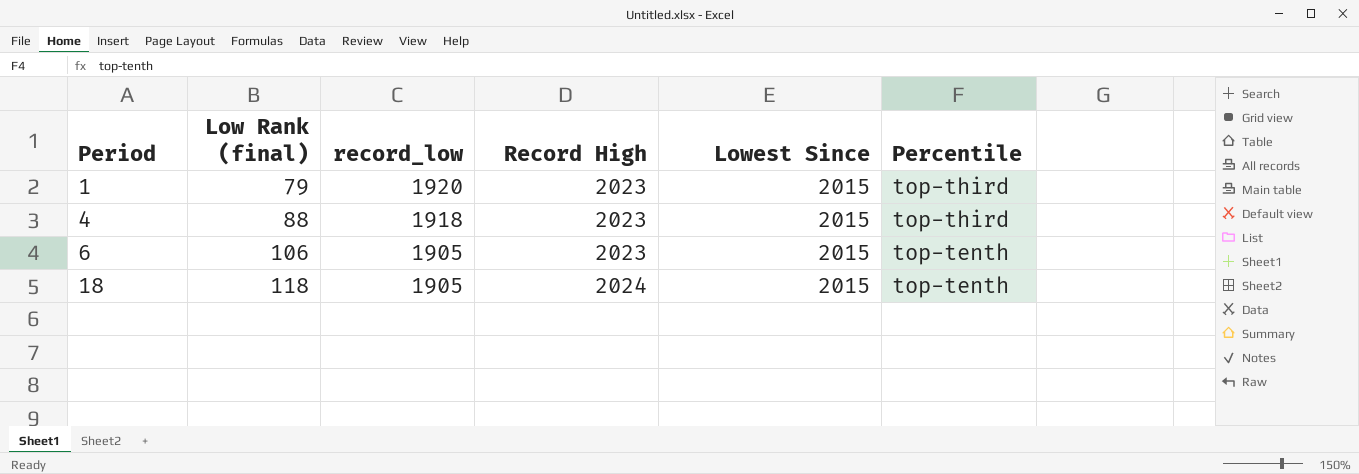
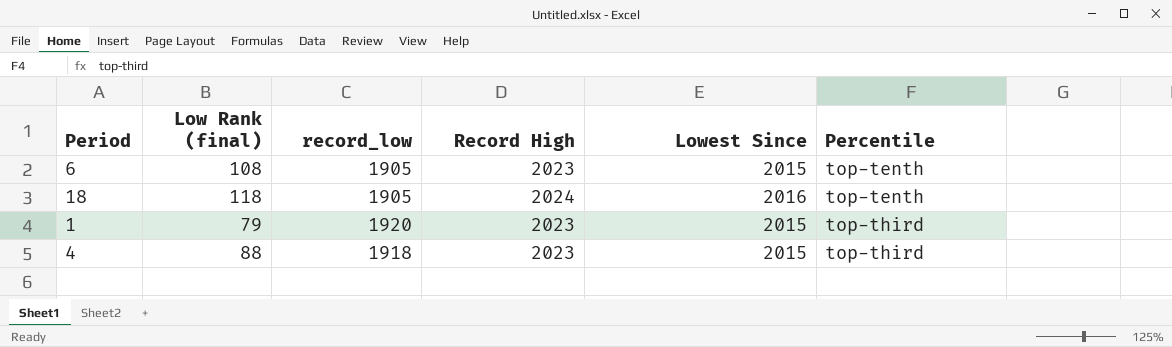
row order: Period ascending -> Percentile ascending
6 | Low Rank (final): 106 -> 108
18 | Lowest Since: 2015 -> 2016

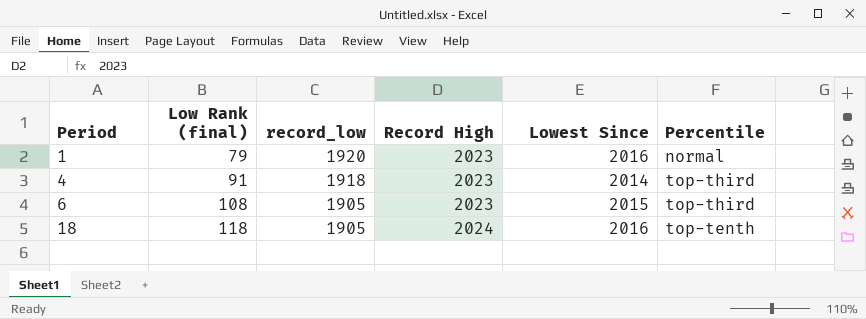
row order: Percentile ascending -> Period ascending
1 | Lowest Since: 2015 -> 2016
1 | Percentile: top-third -> normal
4 | Low Rank (final): 88 -> 91
4 | Lowest Since: 2015 -> 2014
6 | Percentile: top-tenth -> top-third

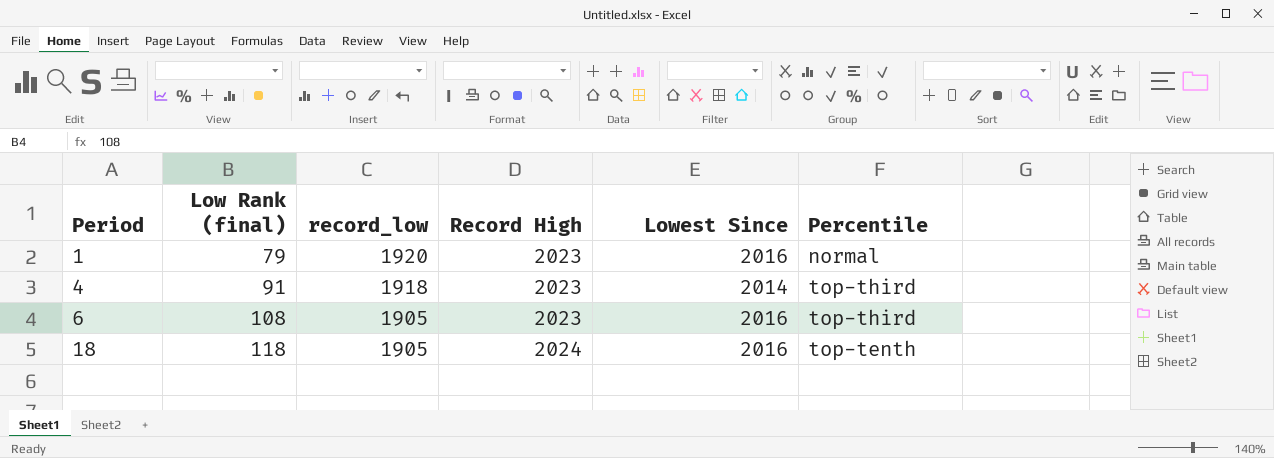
6 | Lowest Since: 2015 -> 2016

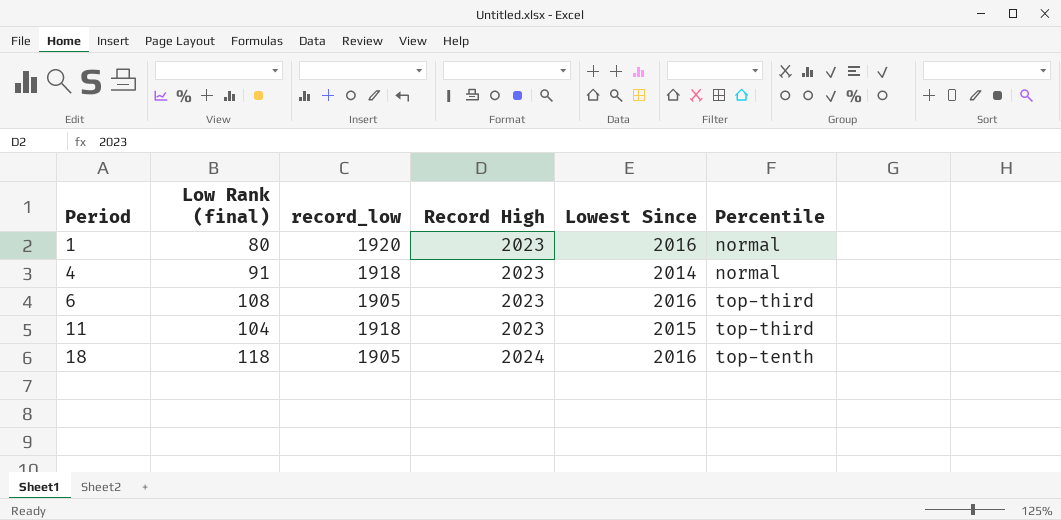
1 | Low Rank (final): 79 -> 80
4 | Percentile: top-third -> normal
row 11: none -> 104 | 1918 | 2023 | 2015 | top-third

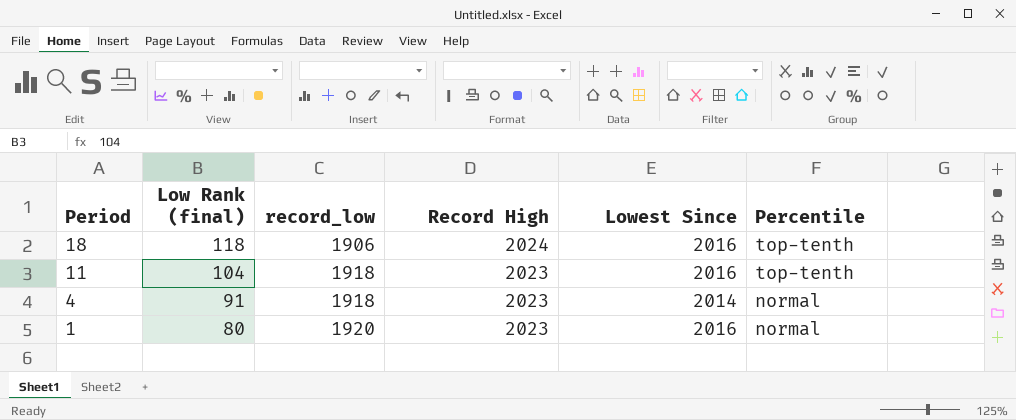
row order: Period ascending -> Period descending
row 6: 108 | 1905 | 2023 | 2016 | top-third -> none
18 | record_low: 1905 -> 1906
11 | Lowest Since: 2015 -> 2016
11 | Percentile: top-third -> top-tenth

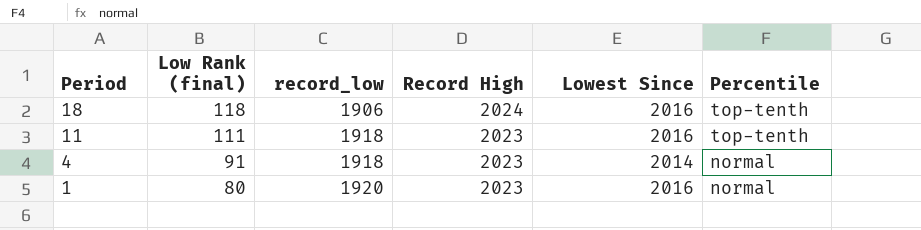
11 | Low Rank (final): 104 -> 111

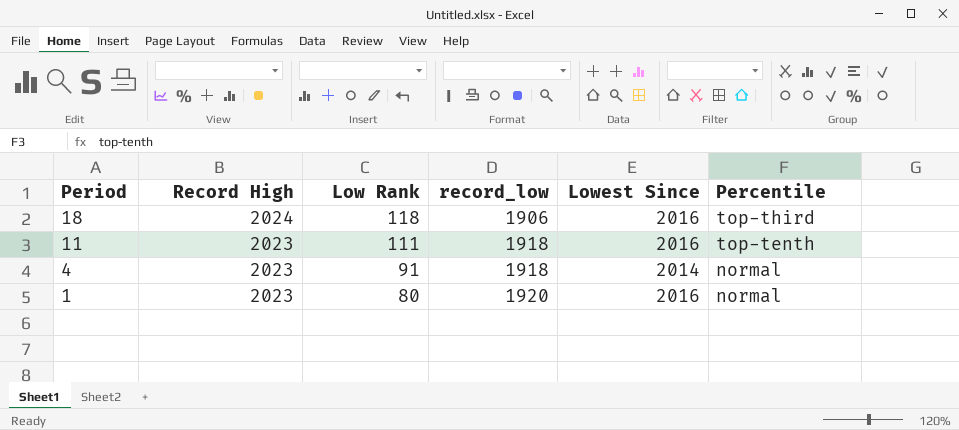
column Record High | position: 4 -> 2
column name: Low Rank (final) -> Low Rank
18 | Percentile: top-tenth -> top-third

